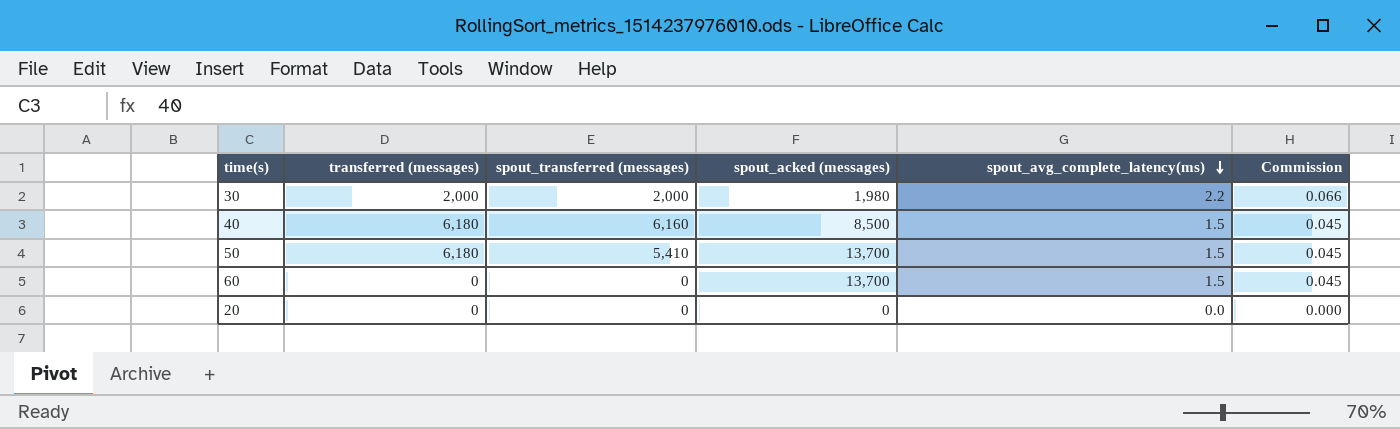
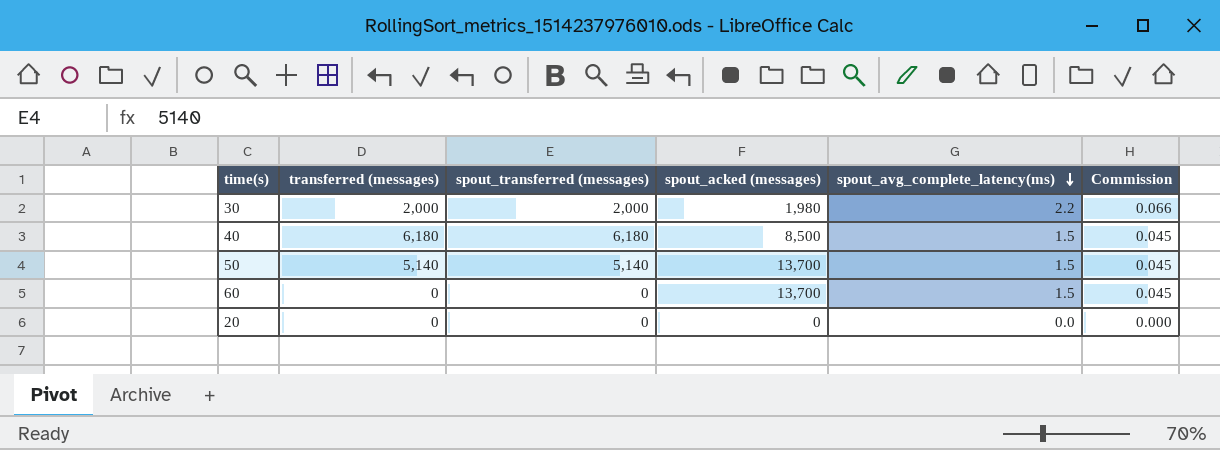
40 | spout_transferred (messages): 6,160 -> 6,180
50 | transferred (messages): 6,180 -> 5,140
50 | spout_transferred (messages): 5,410 -> 5,140

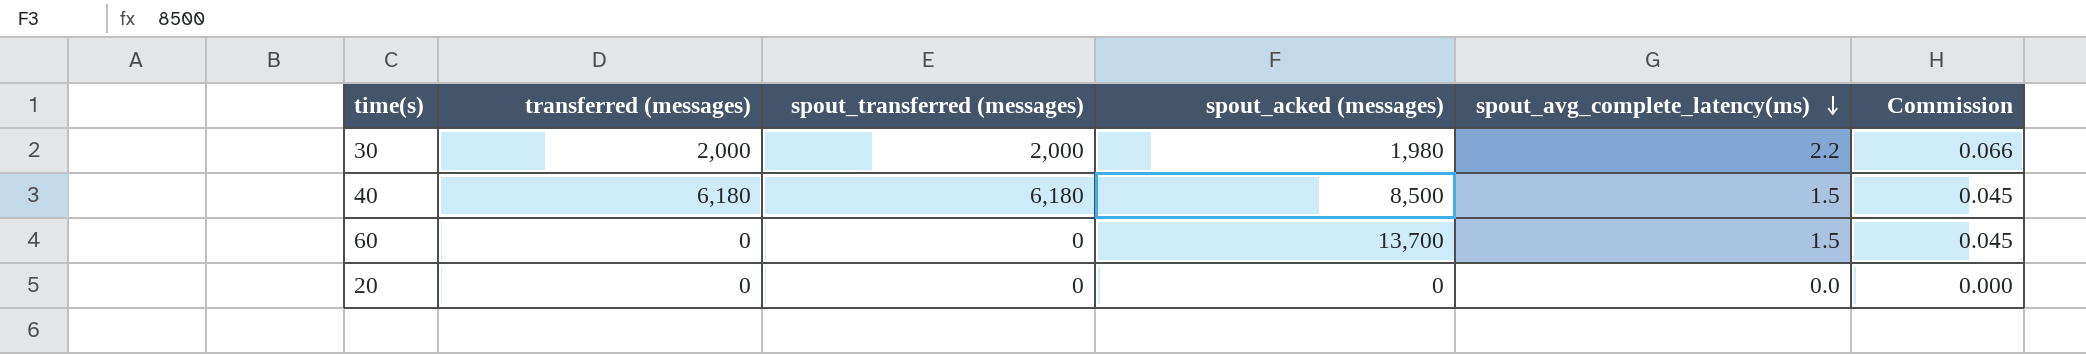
row 50: 5,140 | 5,140 | 13,700 | 1.5 | 0.045 -> none

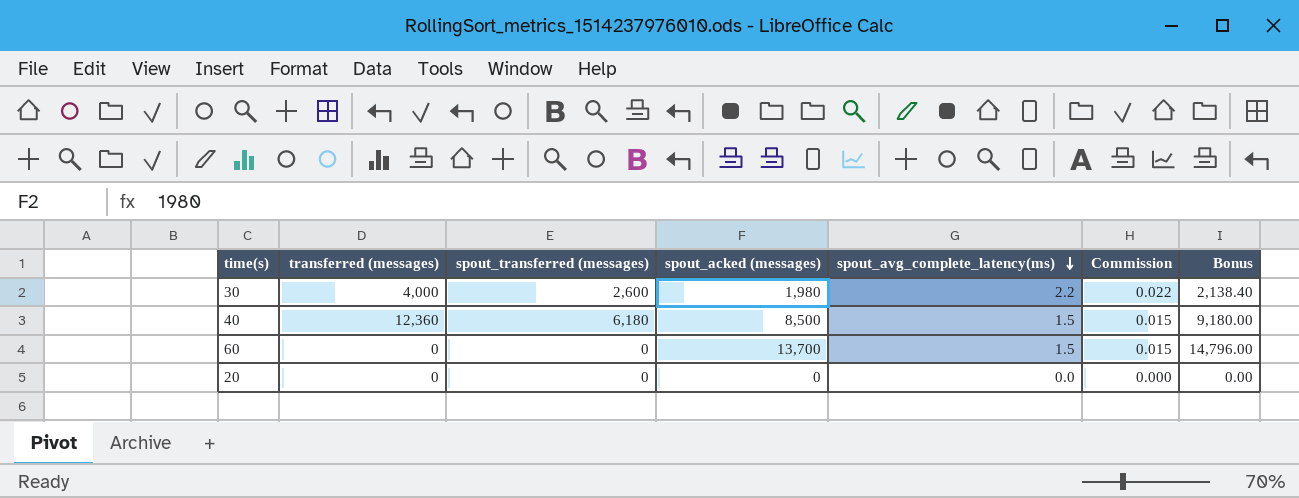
column Commission | formula: [spout_avg_complete_latency(ms)] * 0.03 -> [spout_avg_complete_latency(ms)] * 0.01
column Bonus | formula: none -> [spout_acked (messages)] * 1.08
30 | transferred (messages): 2,000 -> 4,000
30 | spout_transferred (messages): 2,000 -> 2,600
40 | transferred (messages): 6,180 -> 12,360

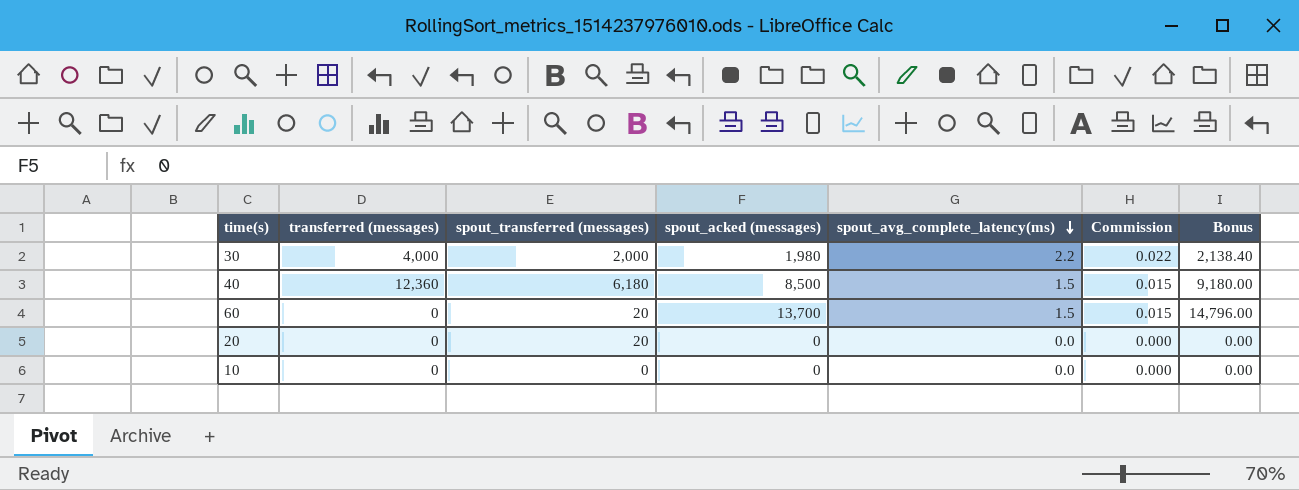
30 | spout_transferred (messages): 2,600 -> 2,000
60 | spout_transferred (messages): 0 -> 20
20 | spout_transferred (messages): 0 -> 20
row 10: none -> 0 | 0 | 0 | 0.0 | 0.000 | 0.00

